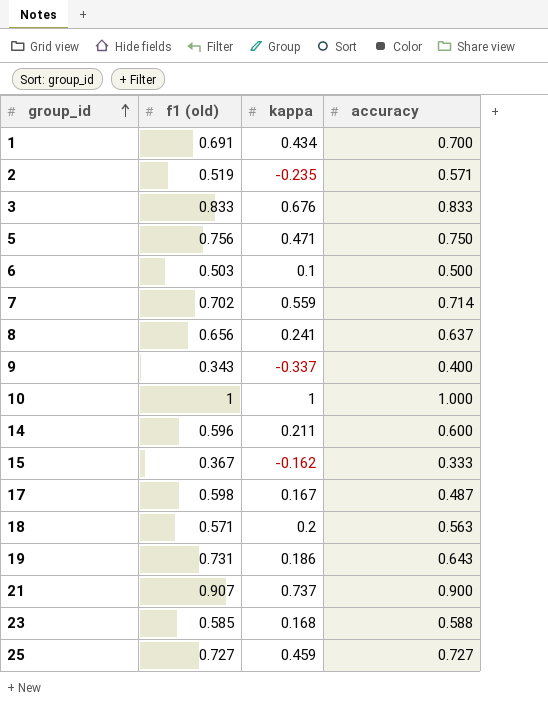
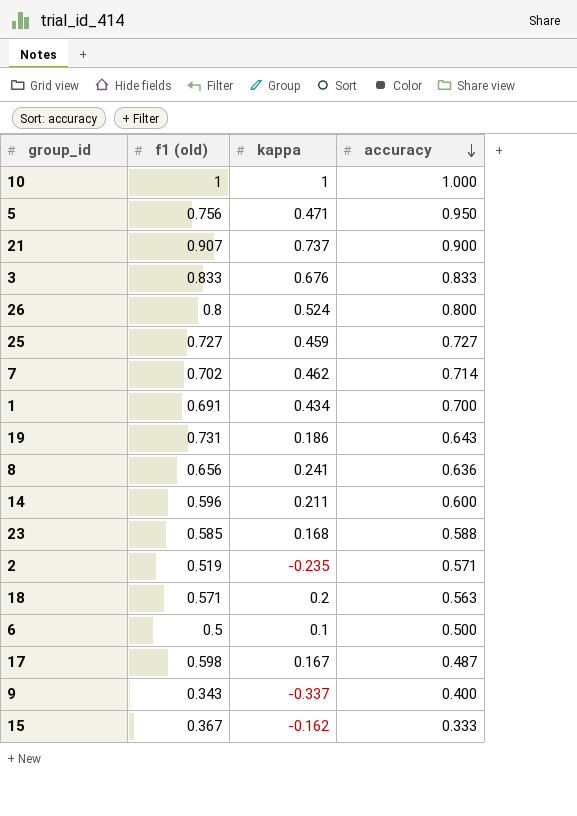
row order: group_id ascending -> accuracy descending
5 | accuracy: 0.750 -> 0.950
row 26: none -> 0.8 | 0.524 | 0.800
7 | kappa: 0.559 -> 0.462
8 | accuracy: 0.637 -> 0.636
6 | f1 (old): 0.503 -> 0.5

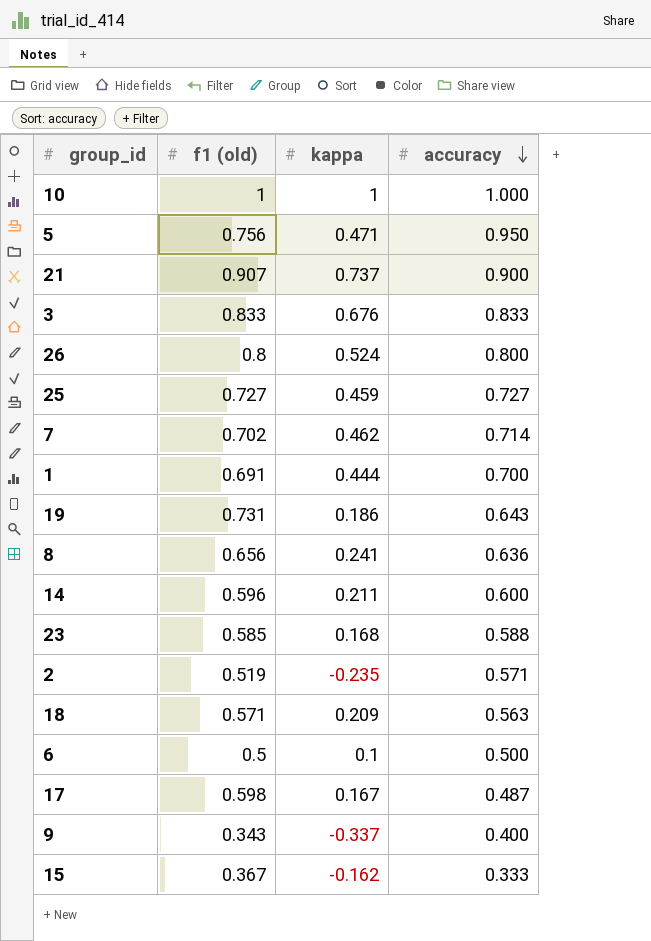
1 | kappa: 0.434 -> 0.444
18 | kappa: 0.2 -> 0.209

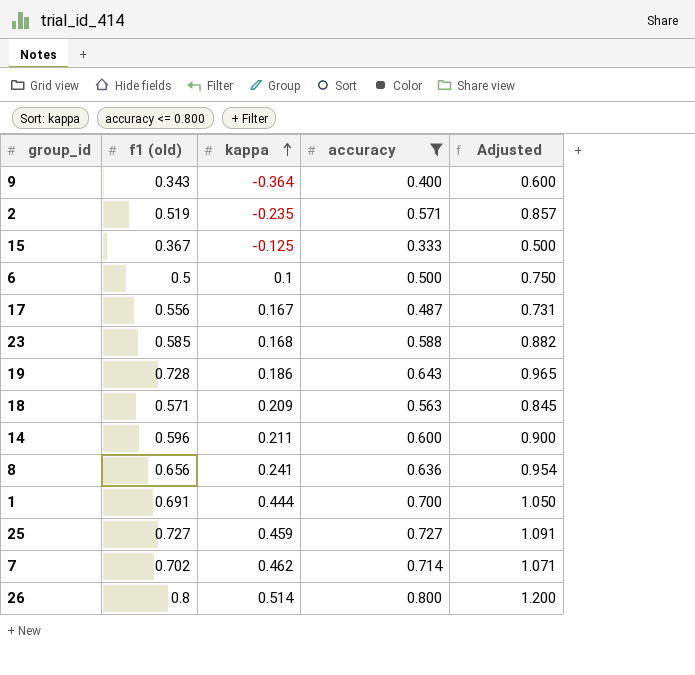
filter: none -> accuracy <= 0.800
row order: accuracy descending -> kappa ascending
column Adjusted | formula: none -> [accuracy] * 1.5
9 | kappa: -0.337 -> -0.364
15 | kappa: -0.162 -> -0.125
17 | f1 (old): 0.598 -> 0.556
19 | f1 (old): 0.731 -> 0.728
26 | kappa: 0.524 -> 0.514

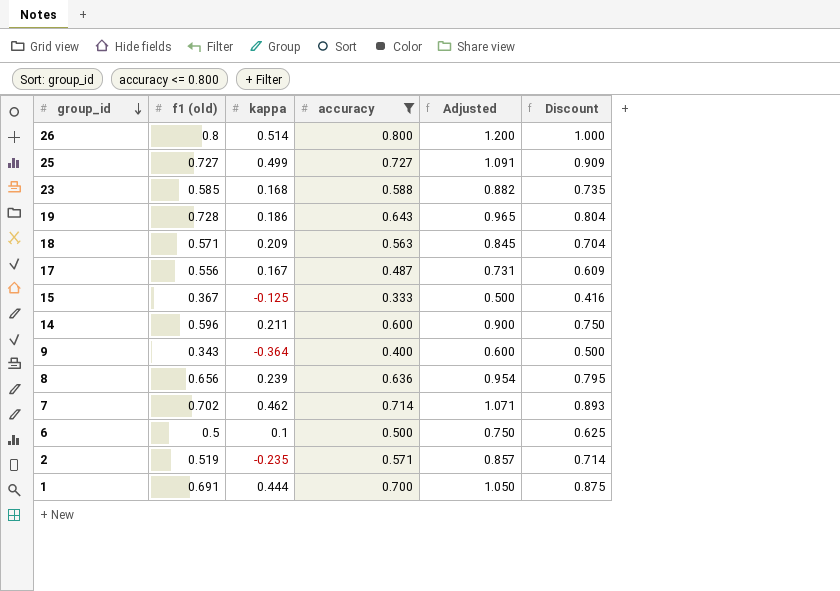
row order: kappa ascending -> group_id descending
column Discount | formula: none -> [accuracy] * 1.25
25 | kappa: 0.459 -> 0.499
8 | kappa: 0.241 -> 0.239

